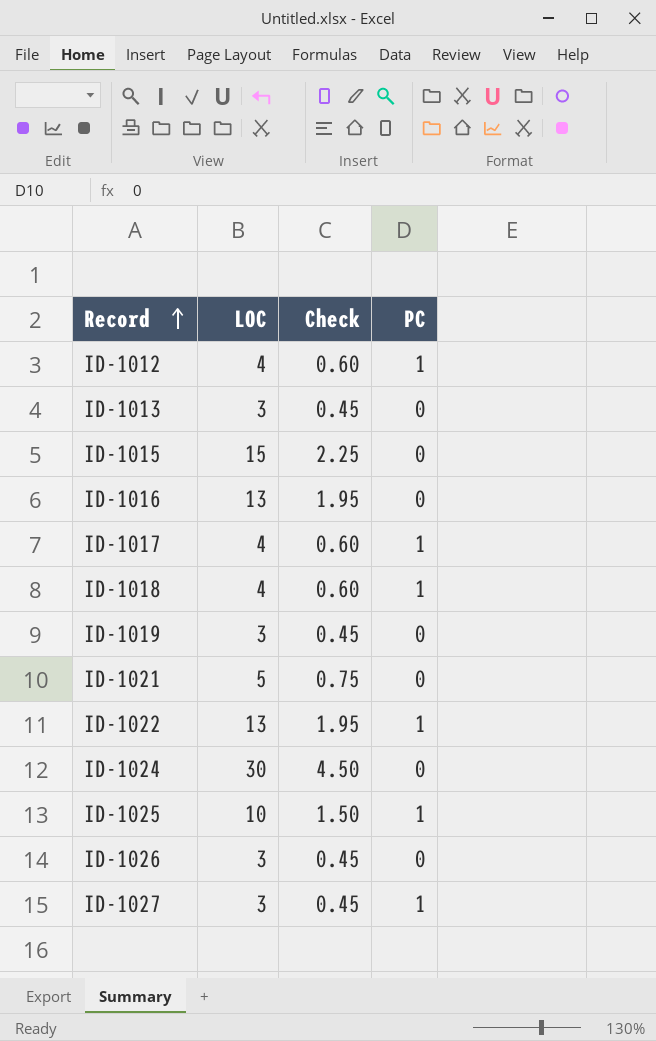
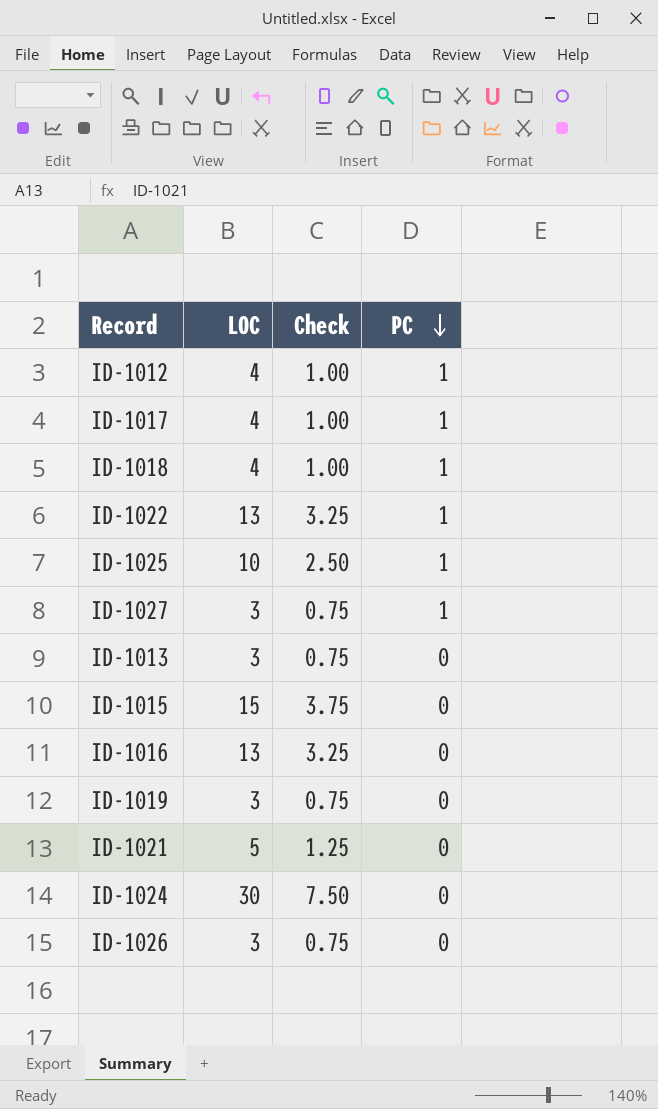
row order: Record ascending -> PC descending
column Check | formula: [LOC] * 0.15 -> [LOC] * 0.25

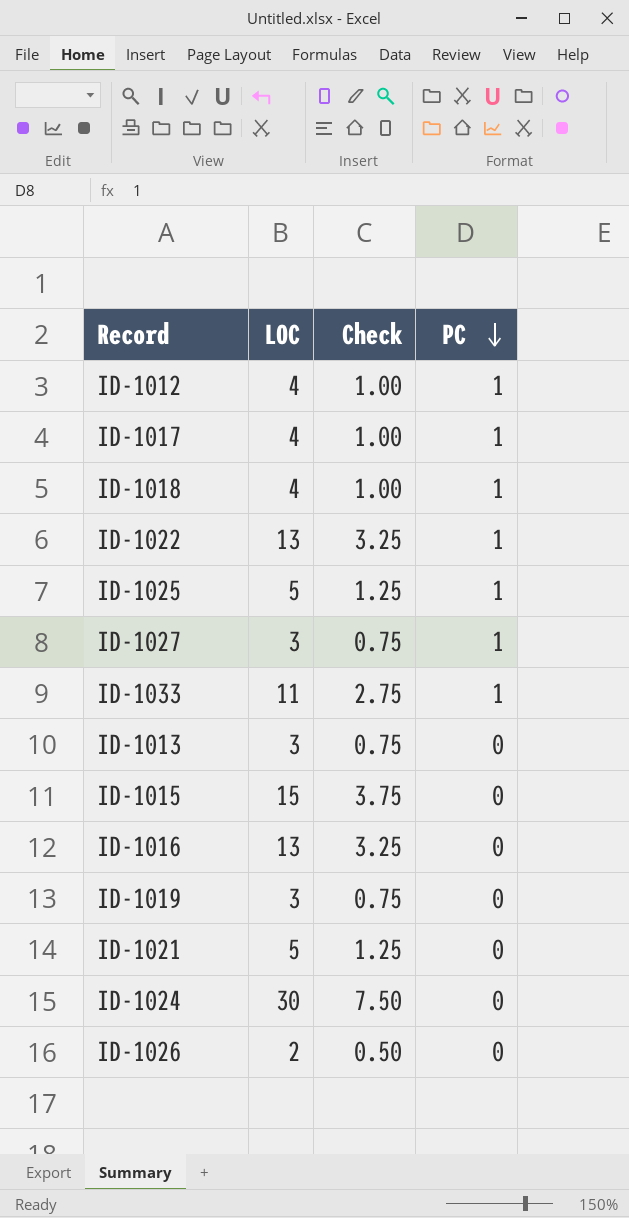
ID-1025 | LOC: 10 -> 5
ID-1025 | Check: 2.50 -> 1.25
row ID-1033: none -> 11 | 2.75 | 1
ID-1026 | LOC: 3 -> 2
ID-1026 | Check: 0.75 -> 0.50

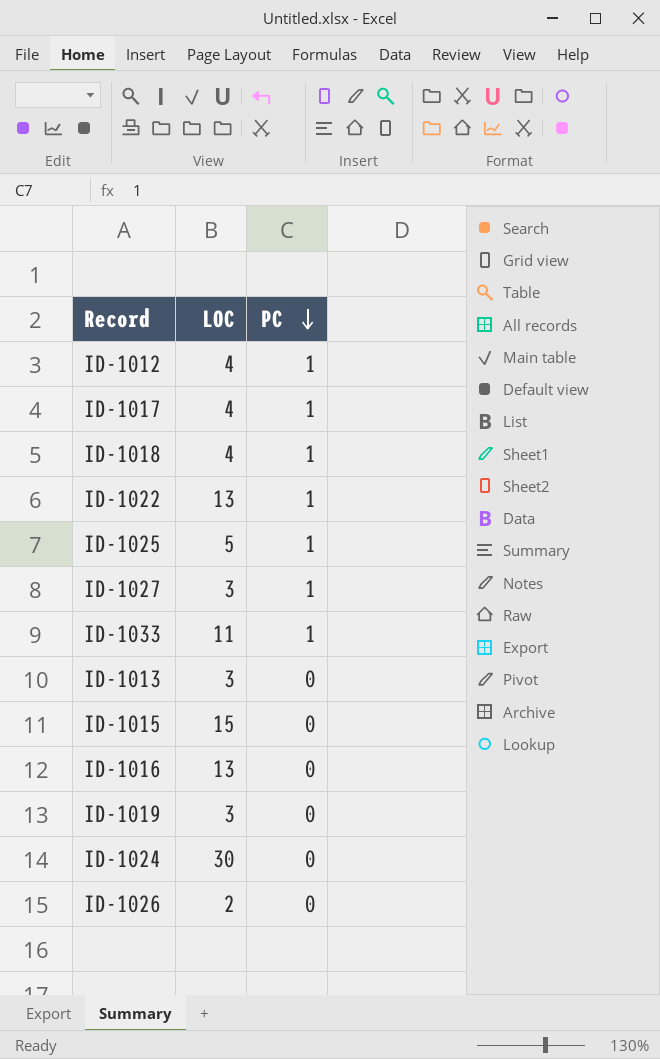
column Check | formula: [LOC] * 0.25 -> none
row ID-1021: 5 | 1.25 | 0 -> none

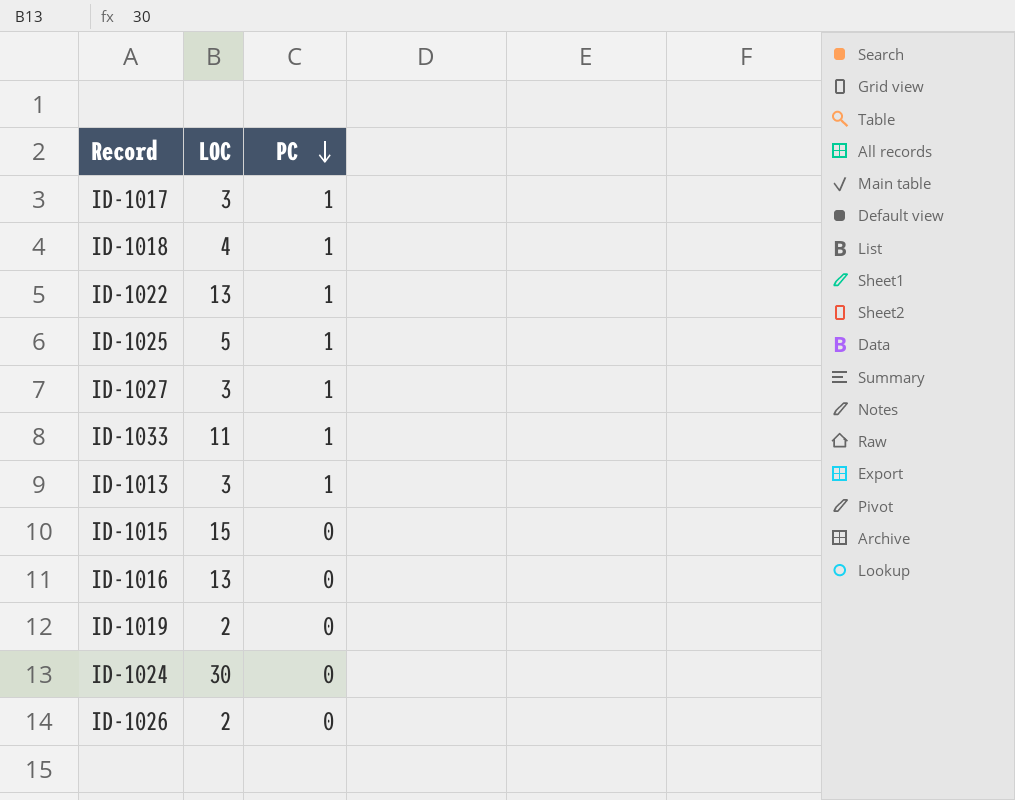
row ID-1012: 4 | 1 -> none
ID-1017 | LOC: 4 -> 3
ID-1013 | PC: 0 -> 1
ID-1019 | LOC: 3 -> 2

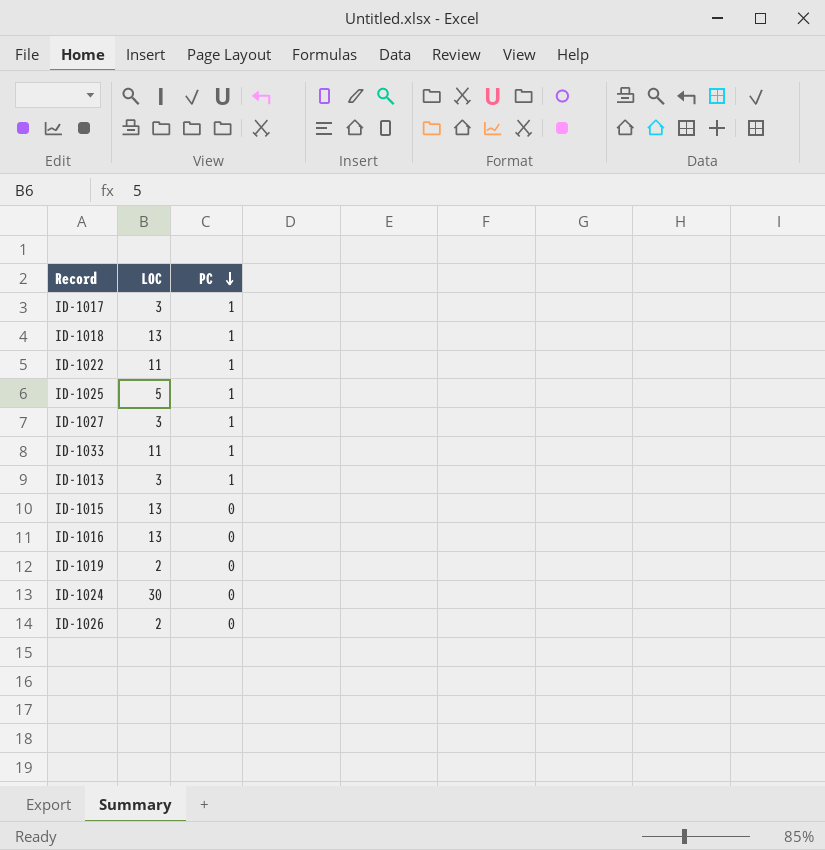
ID-1018 | LOC: 4 -> 13
ID-1022 | LOC: 13 -> 11
ID-1015 | LOC: 15 -> 13

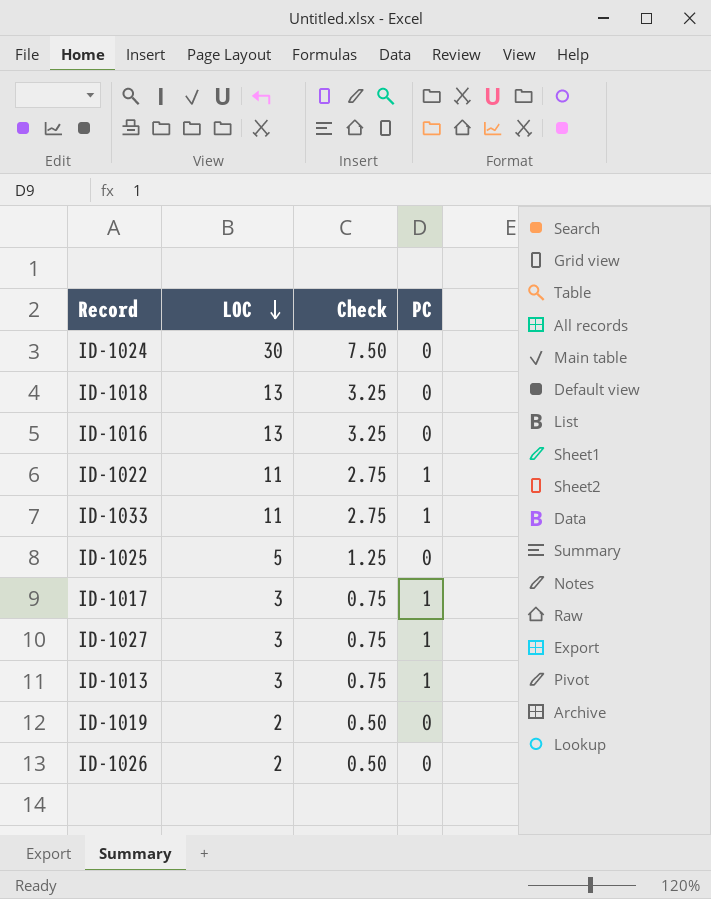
row order: PC descending -> LOC descending
column Check | formula: none -> [LOC] * 0.25
row ID-1015: 13 | 0 -> none
ID-1018 | PC: 1 -> 0
ID-1025 | PC: 1 -> 0

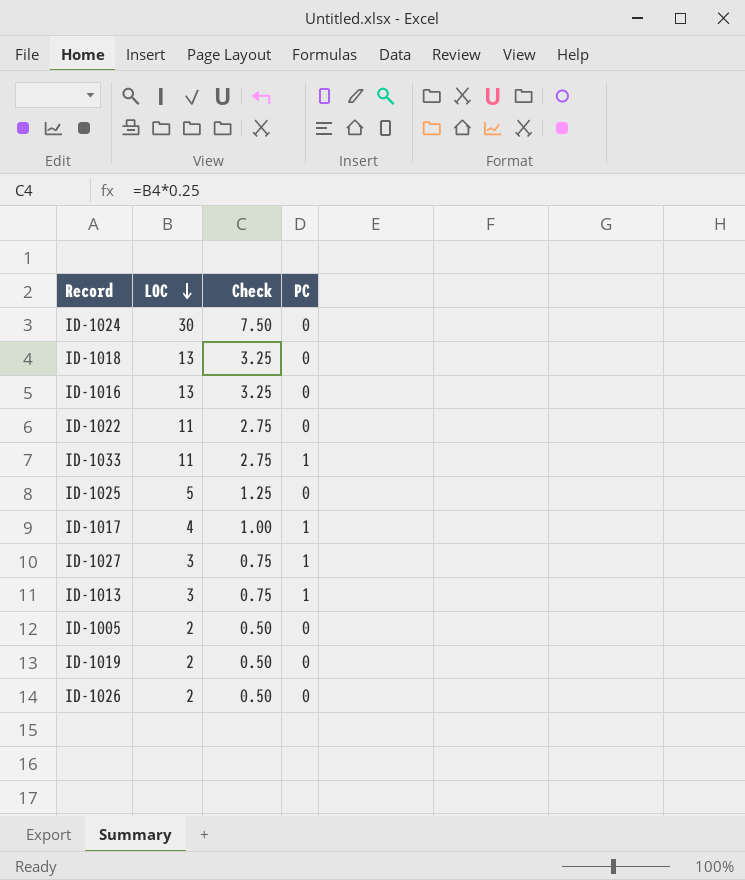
ID-1022 | PC: 1 -> 0
ID-1017 | LOC: 3 -> 4
ID-1017 | Check: 0.75 -> 1.00
row ID-1005: none -> 2 | 0.50 | 0

